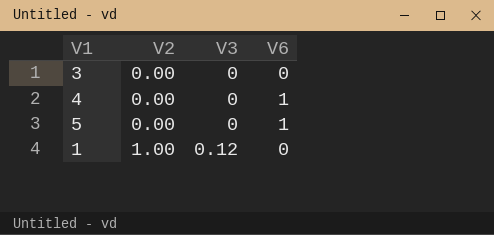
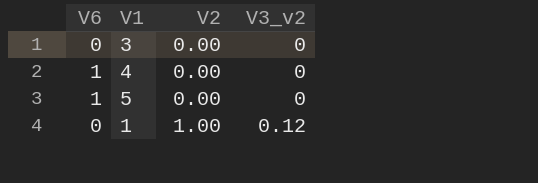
column V6 | position: 4 -> 1
column name: V3 -> V3_v2

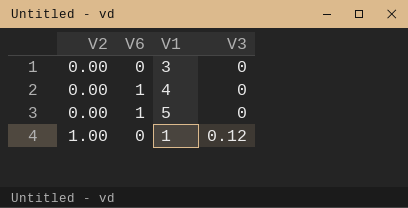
column V2 | position: 3 -> 1
column name: V3_v2 -> V3

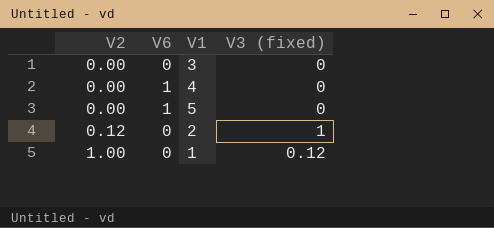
column name: V3 -> V3 (fixed)
row 2: none -> 0.12 | 0 | 1

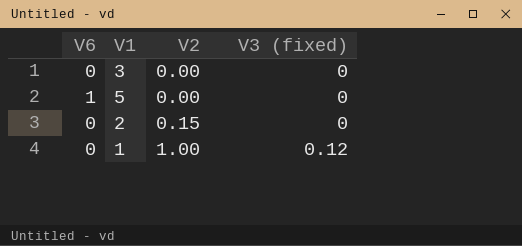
column V2 | position: 1 -> 3
row 4: 0.00 | 1 | 0 -> none
2 | V2: 0.12 -> 0.15
2 | V3 (fixed): 1 -> 0

